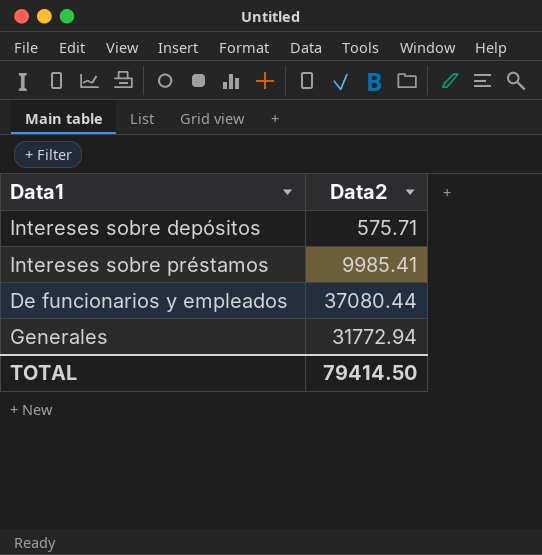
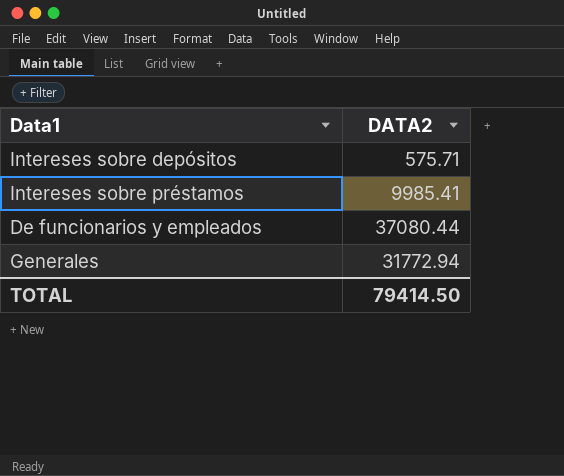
column name: Data2 -> DATA2

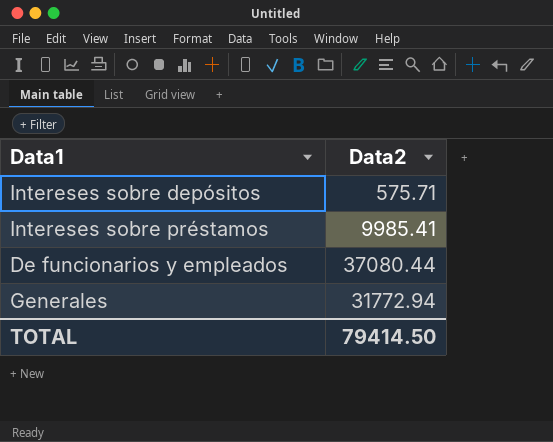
column name: DATA2 -> Data2

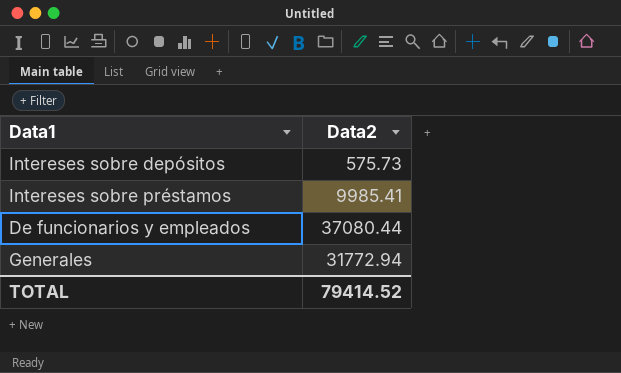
Intereses sobre depósitos | Data2: 575.71 -> 575.73
TOTAL | Data2: 79414.50 -> 79414.52

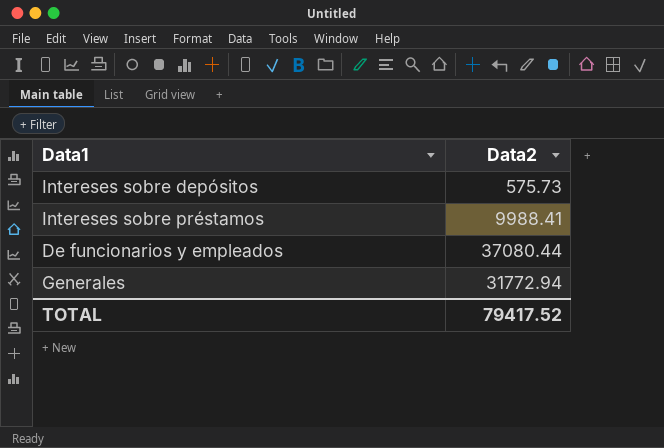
Intereses sobre préstamos | Data2: 9985.41 -> 9988.41
TOTAL | Data2: 79414.52 -> 79417.52

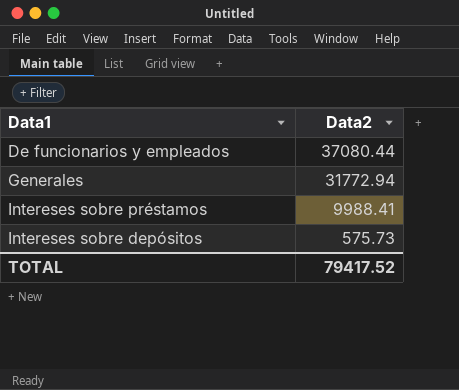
row order: none -> Data2 descending

